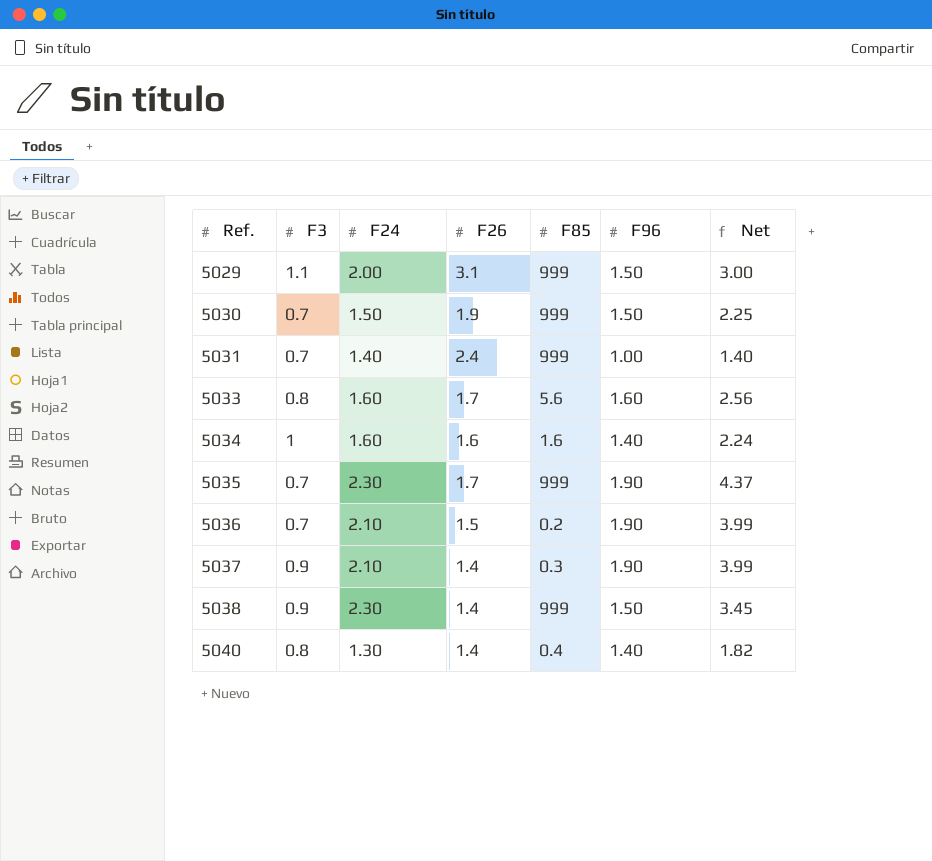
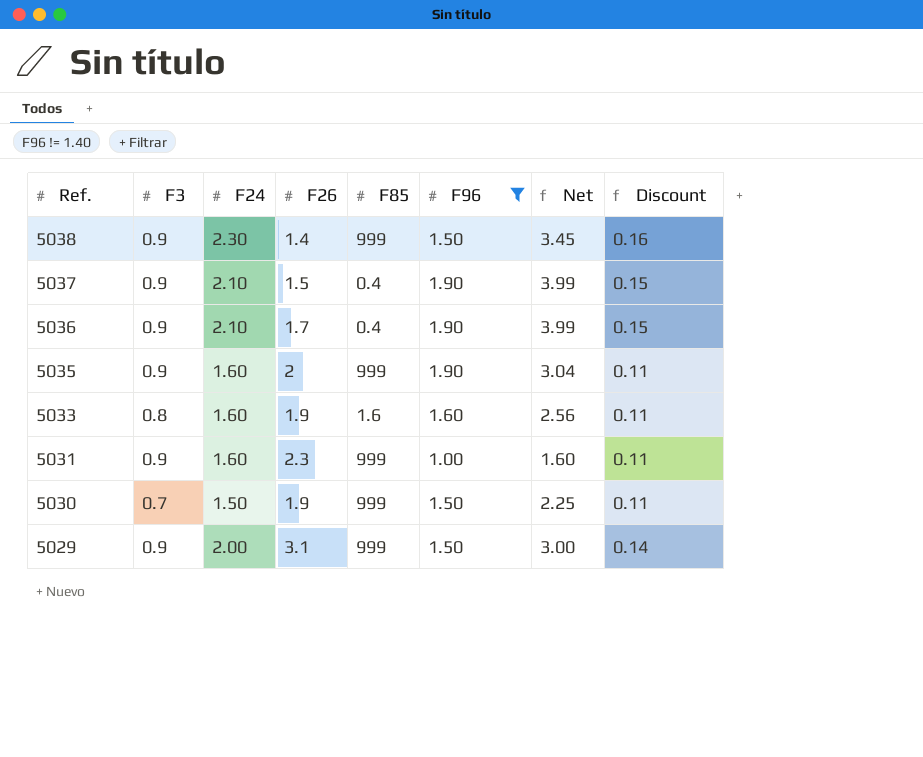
filter: none -> F96 != 1.40
row order: Ref. ascending -> Ref. descending
column Discount | formula: none -> [F24] * 0.07
5037 | F26: 1.4 -> 1.5
5037 | F85: 0.3 -> 0.4
5036 | F3: 0.7 -> 0.9
5036 | F26: 1.5 -> 1.7
5036 | F85: 0.2 -> 0.4
5035 | F3: 0.7 -> 0.9
5035 | F24: 2.30 -> 1.60
5035 | F26: 1.7 -> 2
5035 | Net: 4.37 -> 3.04
5033 | F26: 1.7 -> 1.9
5033 | F85: 5.6 -> 1.6
5031 | F3: 0.7 -> 0.9
5031 | F24: 1.40 -> 1.60
5031 | F26: 2.4 -> 2.3
5031 | Net: 1.40 -> 1.60
5029 | F3: 1.1 -> 0.9

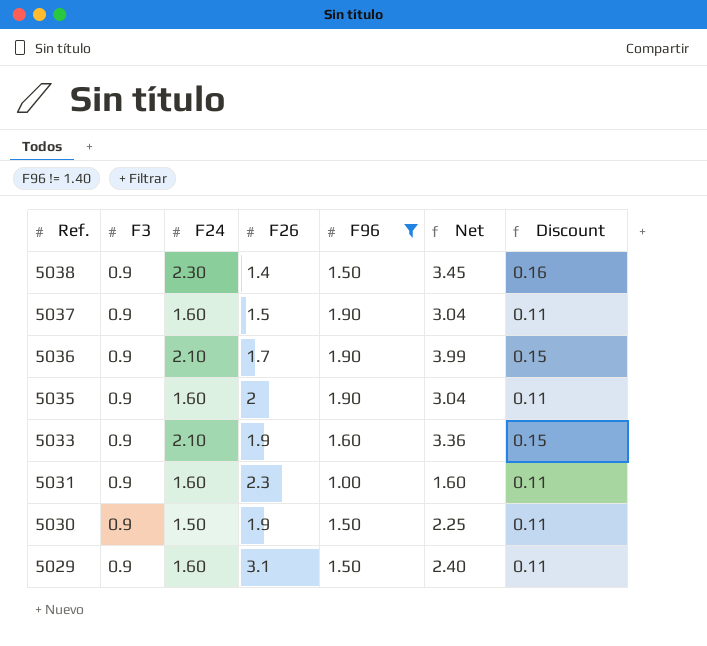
column F85 | position: 5 -> none
5037 | F24: 2.10 -> 1.60
5037 | Net: 3.99 -> 3.04
5037 | Discount: 0.15 -> 0.11
5033 | F3: 0.8 -> 0.9
5033 | F24: 1.60 -> 2.10
5033 | Net: 2.56 -> 3.36
5033 | Discount: 0.11 -> 0.15
5030 | F3: 0.7 -> 0.9
5029 | F24: 2.00 -> 1.60
5029 | Net: 3.00 -> 2.40
5029 | Discount: 0.14 -> 0.11

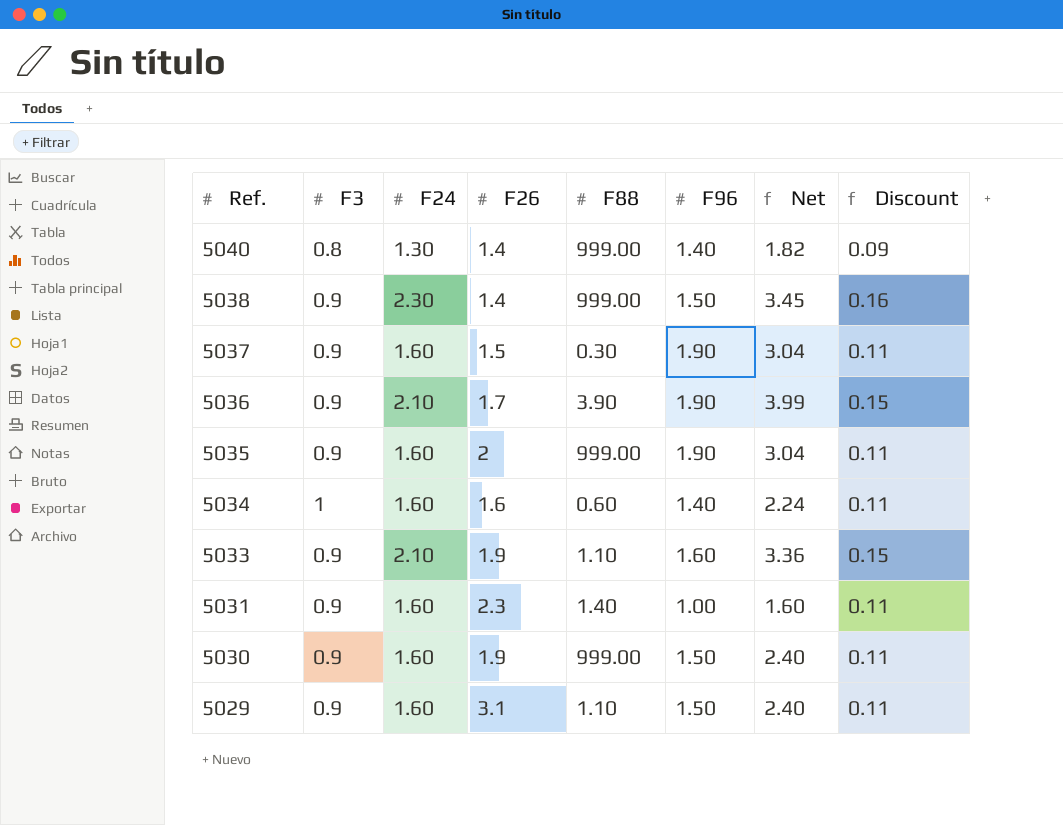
filter: F96 != 1.40 -> none
column F88 | position: none -> 5
5030 | F24: 1.50 -> 1.60
5030 | Net: 2.25 -> 2.40

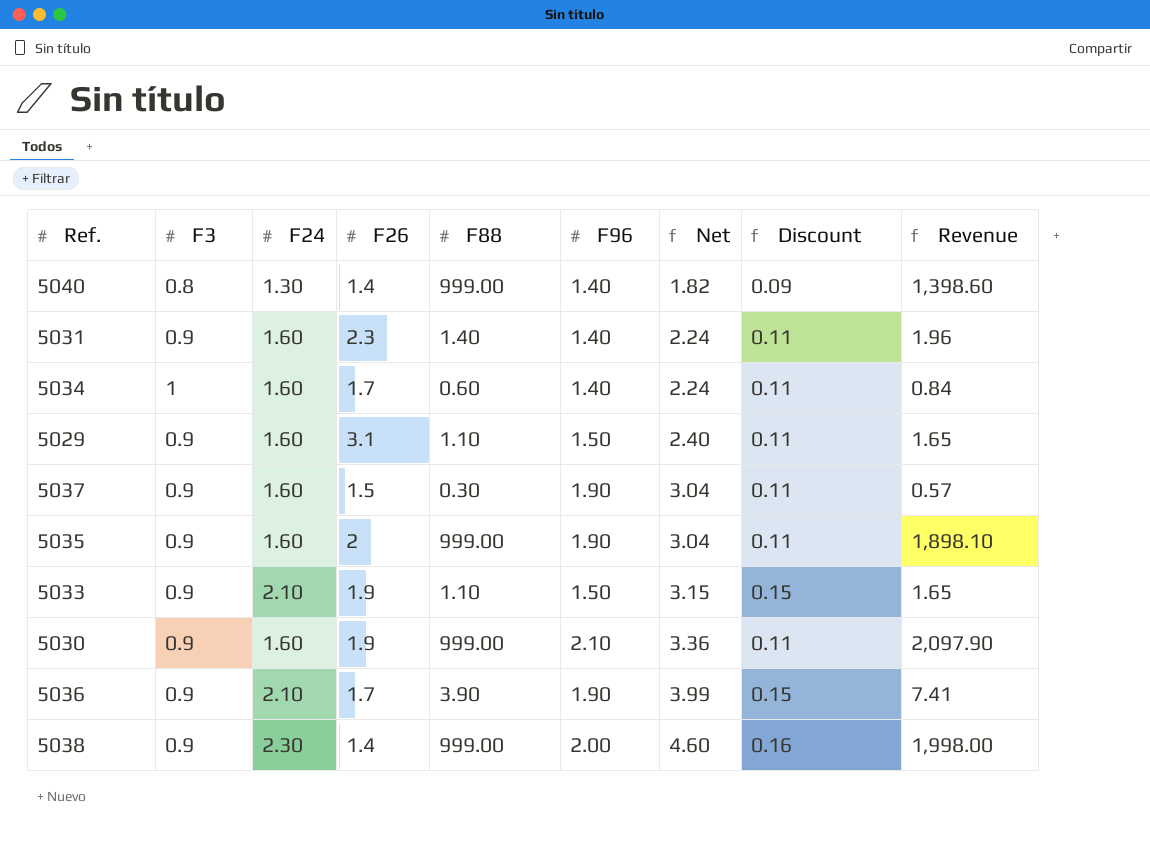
row order: Ref. descending -> Net ascending
column Revenue | formula: none -> [F88] * [F96]
5031 | F96: 1.00 -> 1.40
5031 | Net: 1.60 -> 2.24
5034 | F26: 1.6 -> 1.7
5033 | F96: 1.60 -> 1.50
5033 | Net: 3.36 -> 3.15
5030 | F96: 1.50 -> 2.10
5030 | Net: 2.40 -> 3.36
5038 | F96: 1.50 -> 2.00
5038 | Net: 3.45 -> 4.60

